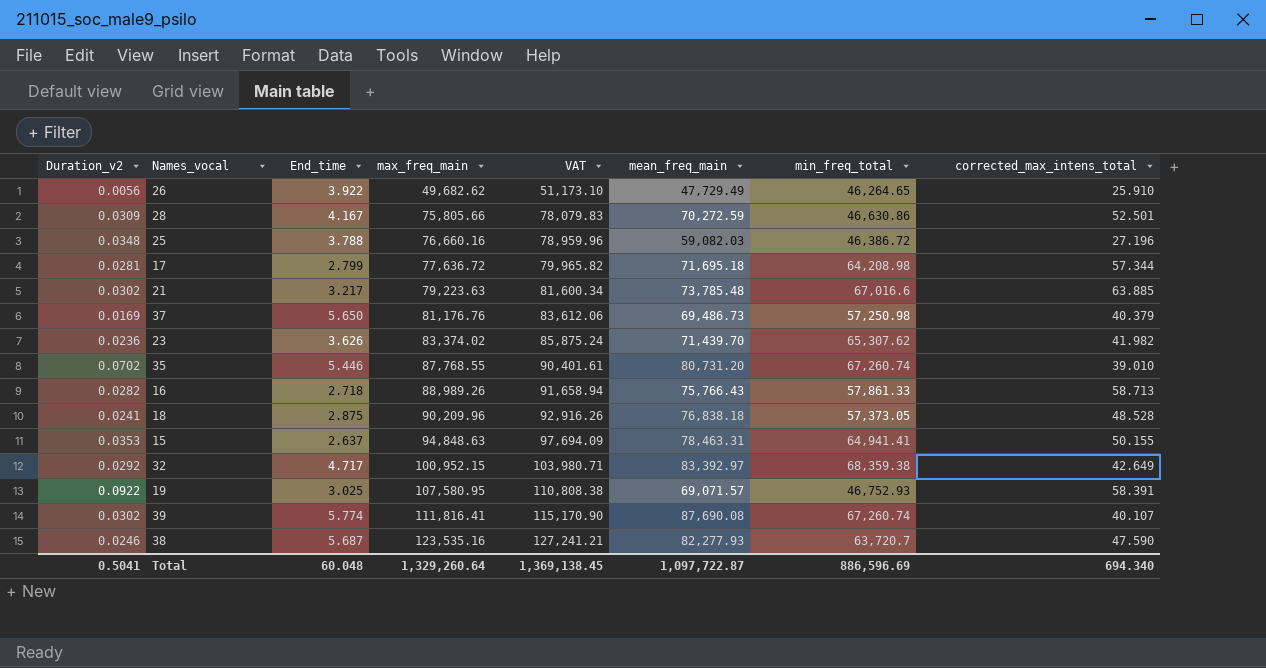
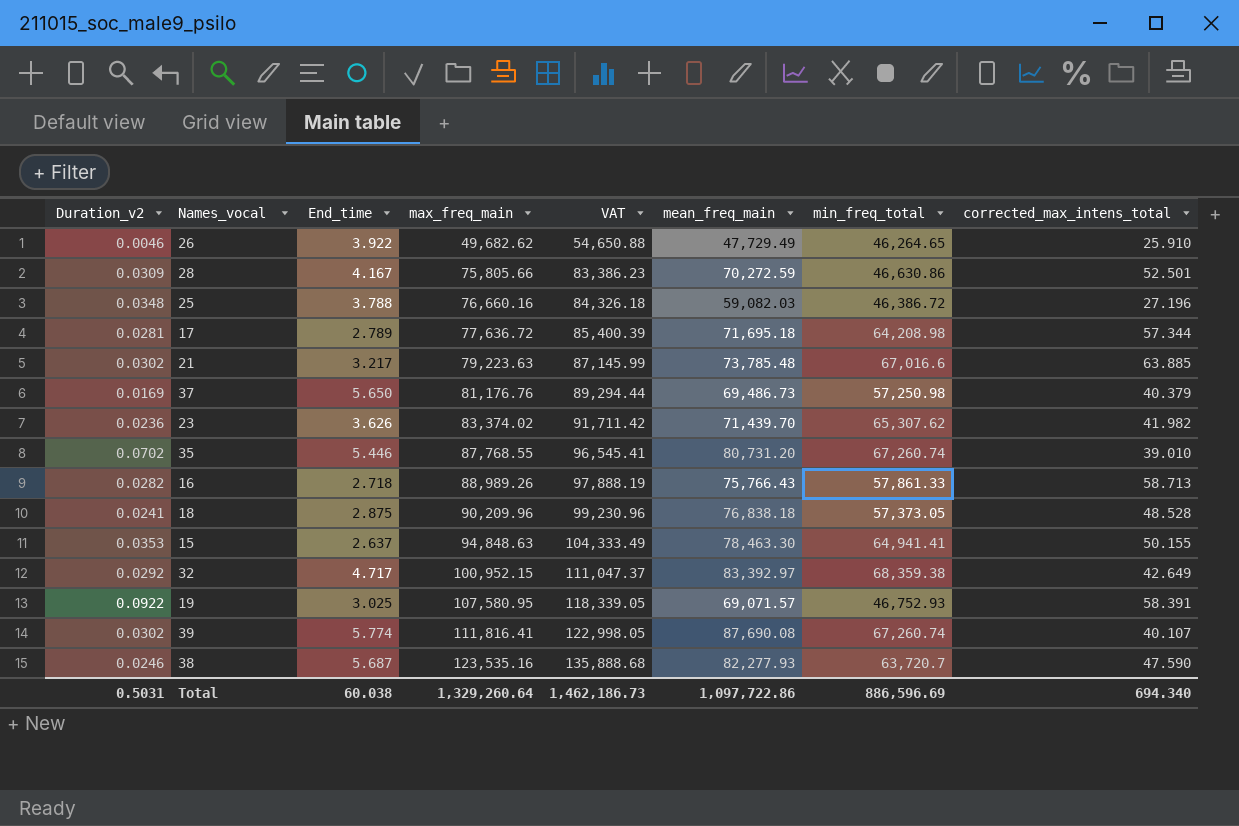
column VAT | formula: [max_freq_main] * 1.03 -> [max_freq_main] * 1.1
26 | Duration_v2: 0.0056 -> 0.0046
17 | End_time: 2.799 -> 2.789
15 | mean_freq_main: 78,463.31 -> 78,463.30
Total | Duration_v2: 0.5041 -> 0.5031
Total | End_time: 60.048 -> 60.038
Total | VAT: 1,369,138.45 -> 1,462,186.73
Total | mean_freq_main: 1,097,722.87 -> 1,097,722.86

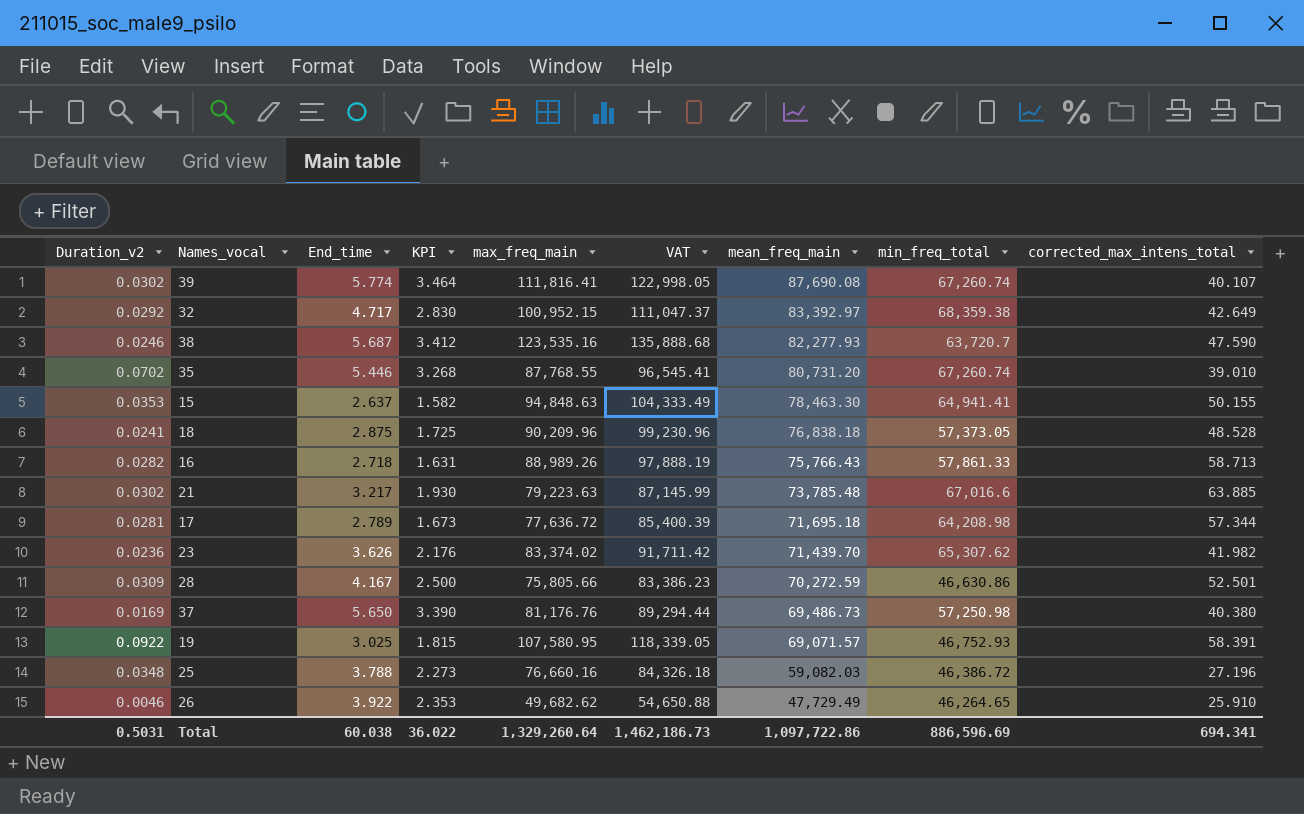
row order: max_freq_main ascending -> mean_freq_main descending
column KPI | formula: none -> [End_time] * 0.6
37 | corrected_max_intens_total: 40.379 -> 40.380
Total | corrected_max_intens_total: 694.340 -> 694.341

